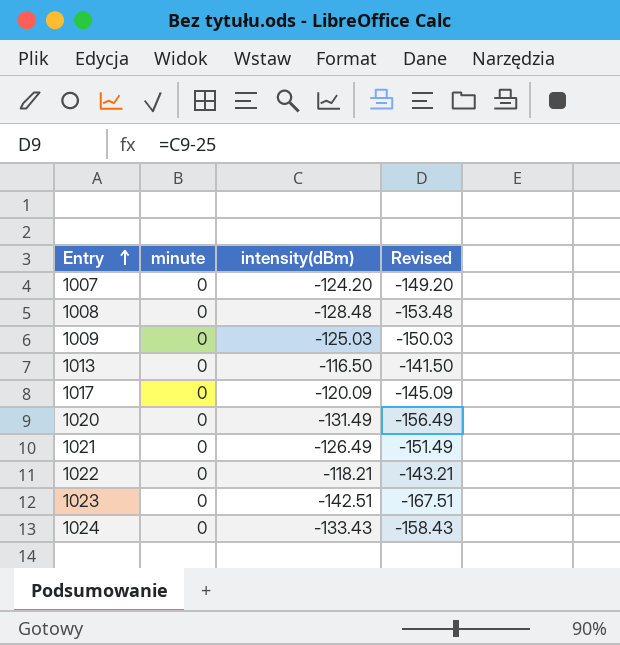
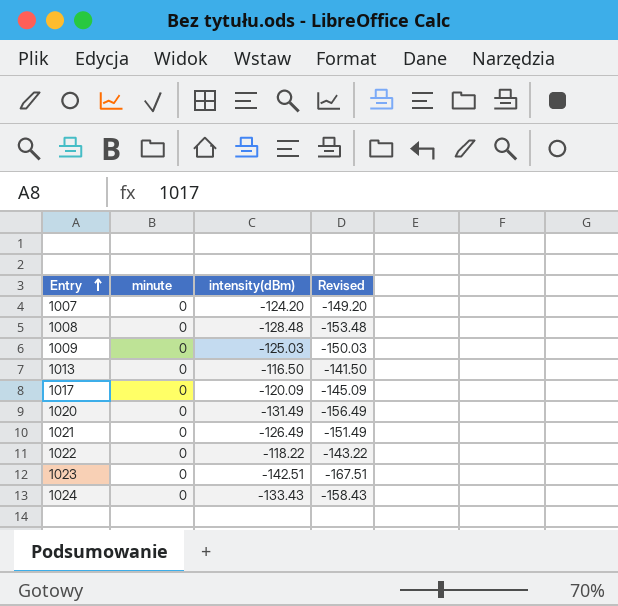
1022 | intensity(dBm): -118.21 -> -118.22
1022 | Revised: -143.21 -> -143.22

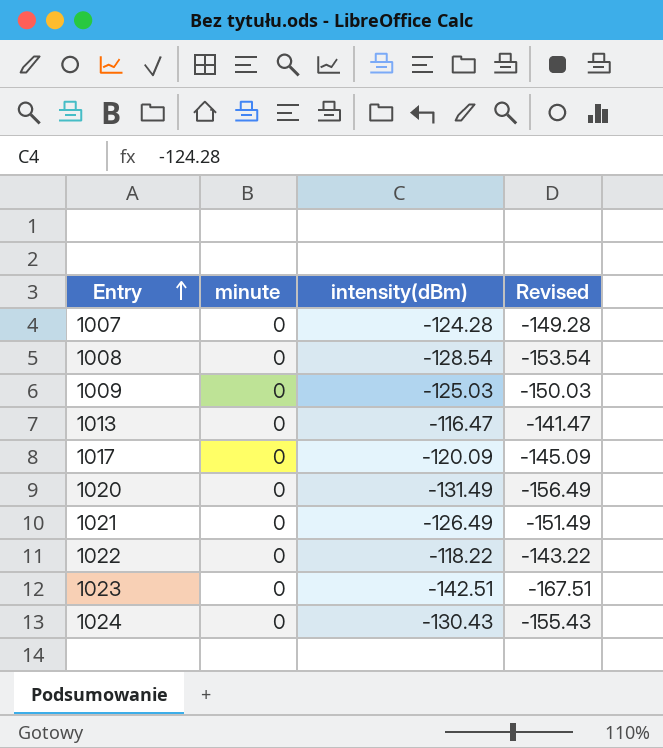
1007 | intensity(dBm): -124.20 -> -124.28
1007 | Revised: -149.20 -> -149.28
1008 | intensity(dBm): -128.48 -> -128.54
1008 | Revised: -153.48 -> -153.54
1013 | intensity(dBm): -116.50 -> -116.47
1013 | Revised: -141.50 -> -141.47
1024 | intensity(dBm): -133.43 -> -130.43
1024 | Revised: -158.43 -> -155.43

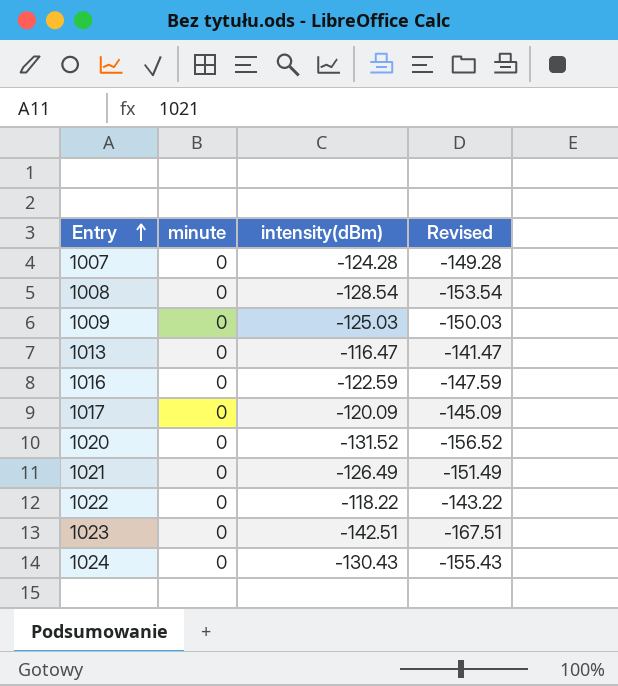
row 1016: none -> 0 | -122.59 | -147.59
1020 | intensity(dBm): -131.49 -> -131.52
1020 | Revised: -156.49 -> -156.52

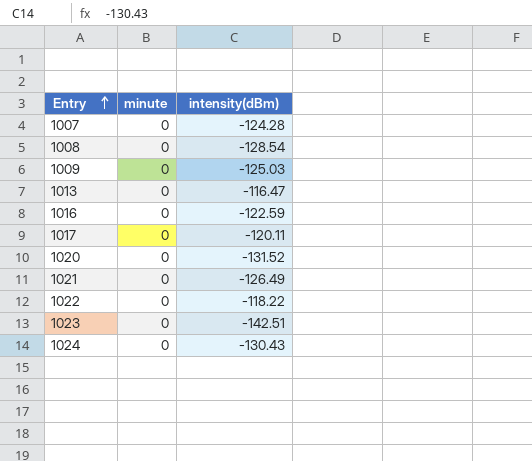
column Revised | formula: [intensity(dBm)] - 25 -> none
1017 | intensity(dBm): -120.09 -> -120.11

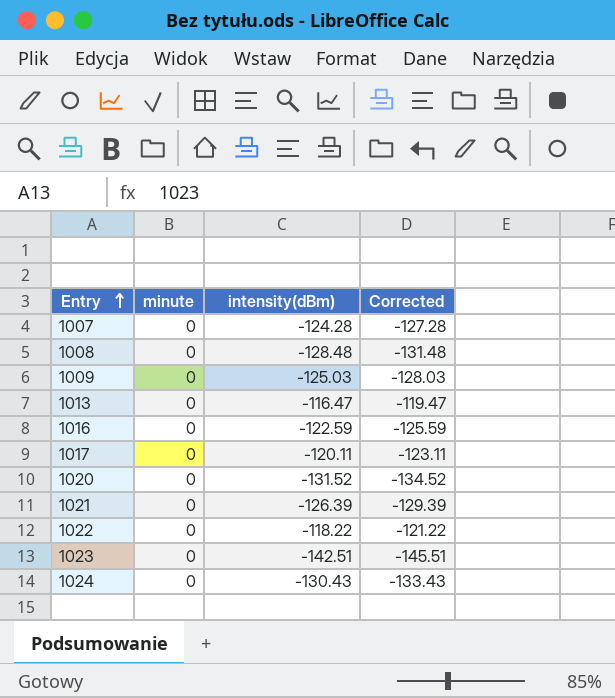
column Corrected | formula: none -> [intensity(dBm)] - 3
1008 | intensity(dBm): -128.54 -> -128.48
1021 | intensity(dBm): -126.49 -> -126.39

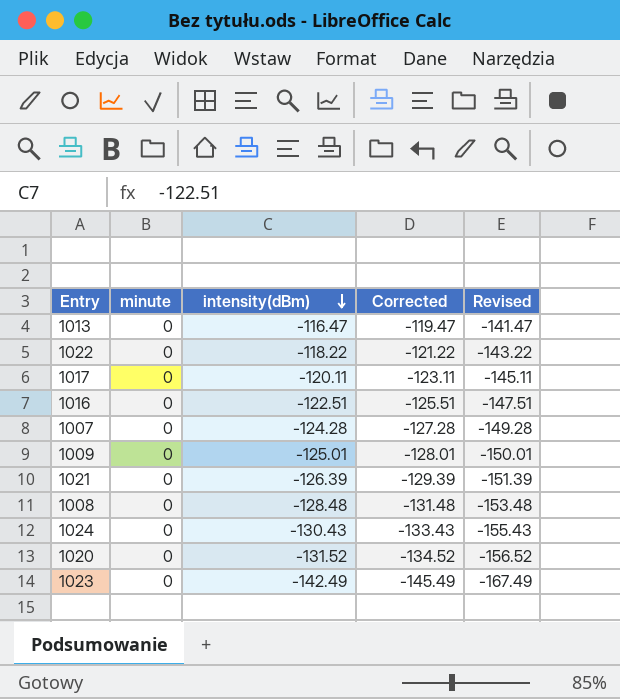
row order: Entry ascending -> intensity(dBm) descending
column Revised | formula: none -> [intensity(dBm)] - 25
1016 | intensity(dBm): -122.59 -> -122.51
1016 | Corrected: -125.59 -> -125.51
1009 | intensity(dBm): -125.03 -> -125.01
1009 | Corrected: -128.03 -> -128.01
1023 | intensity(dBm): -142.51 -> -142.49
1023 | Corrected: -145.51 -> -145.49

